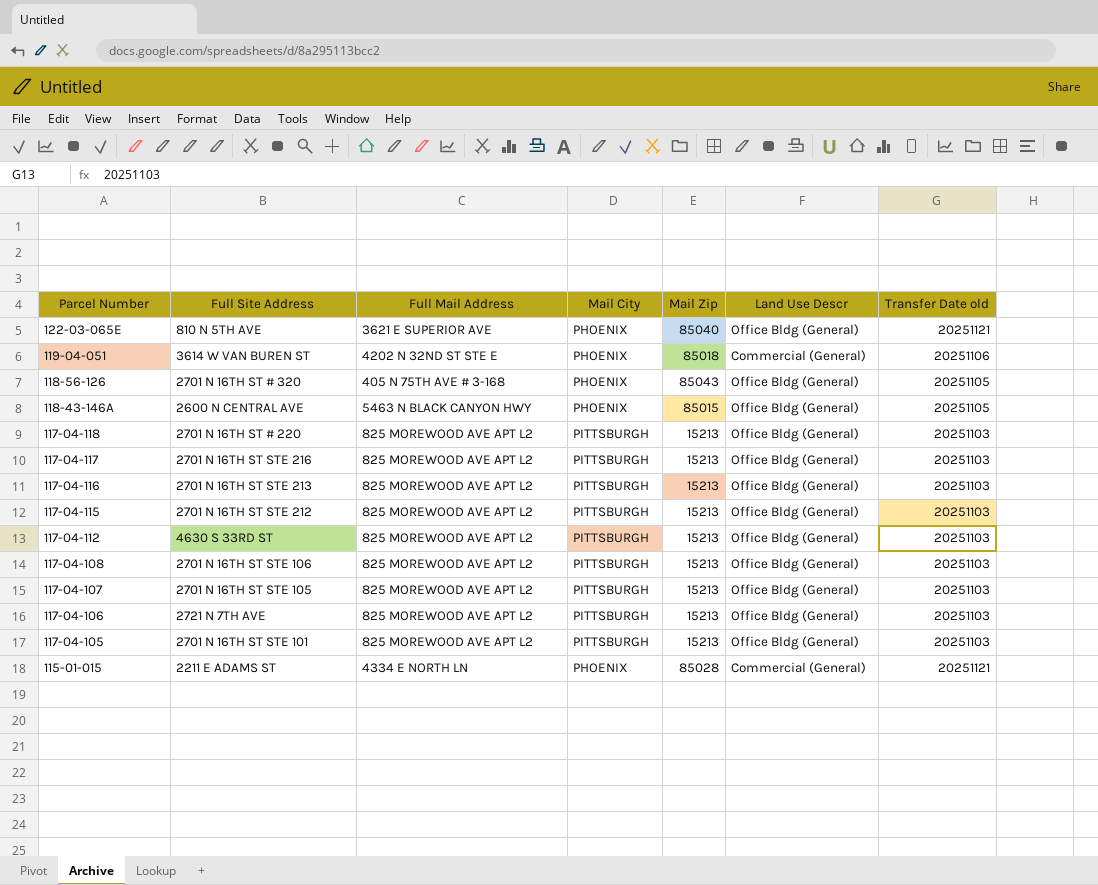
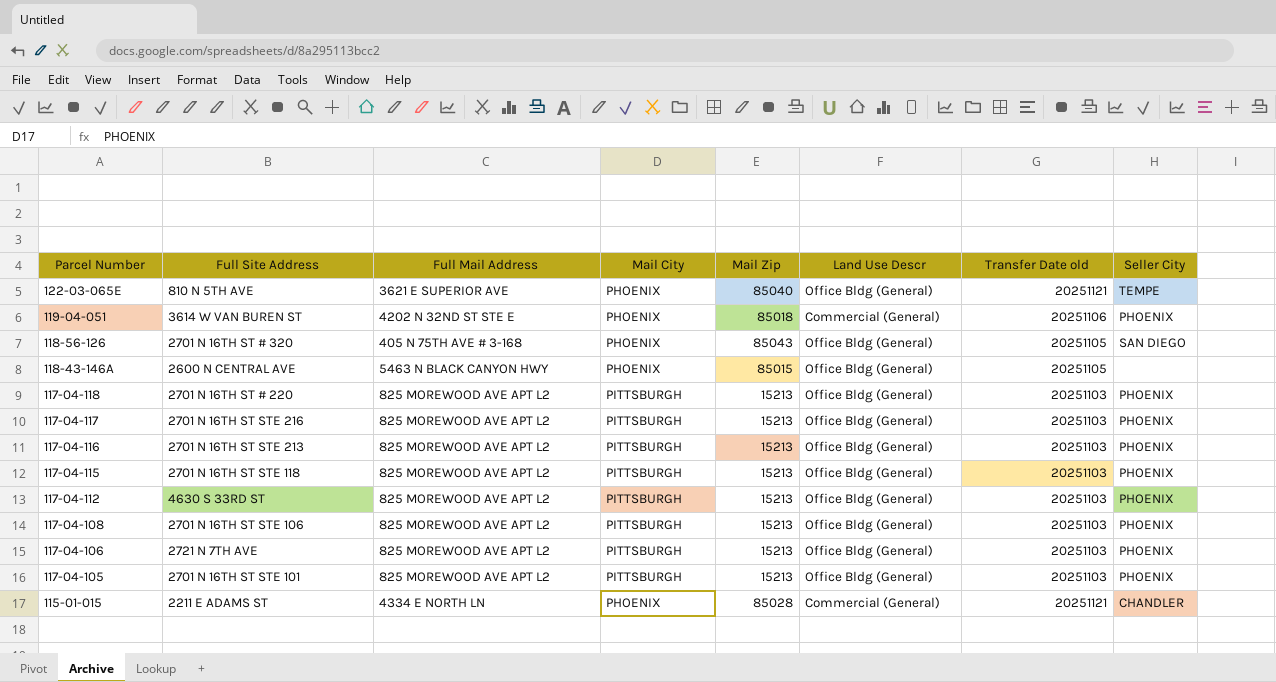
column Seller City | position: none -> 8
row 117-04-107: 2701 N 16TH ST STE 105 | 825 MOREWOOD AVE APT L2 | PITTSBURGH | 15213 | Office Bldg (General) | 20251103 -> none
117-04-115 | Full Site Address: 2701 N 16TH ST STE 212 -> 2701 N 16TH ST STE 118

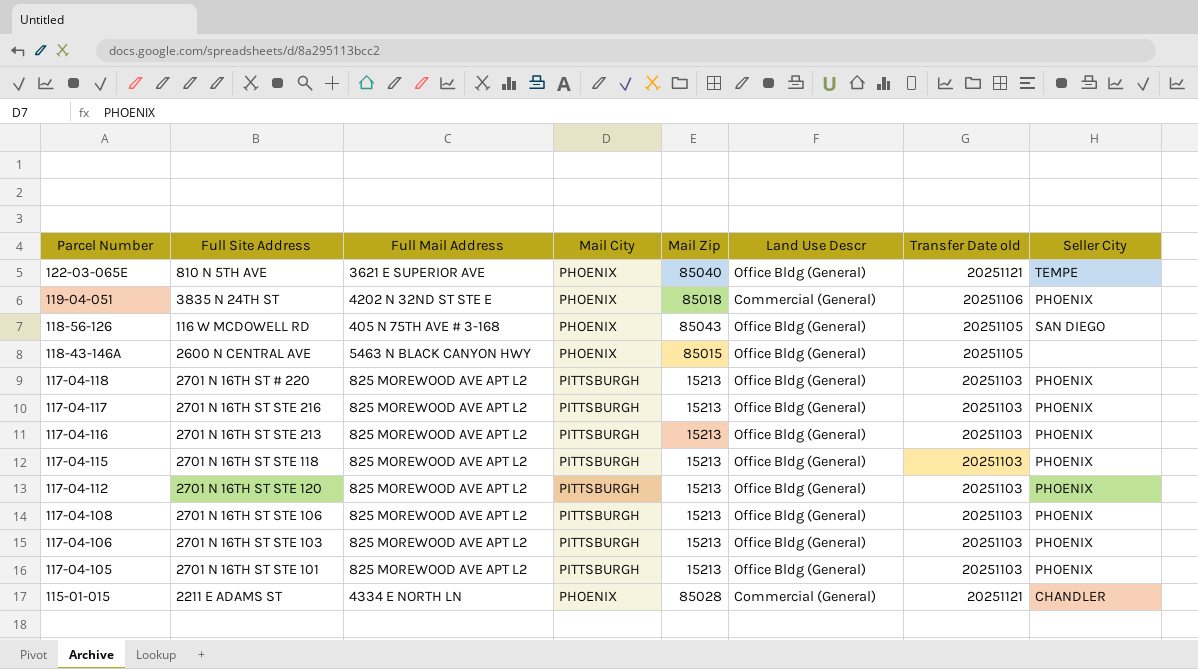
119-04-051 | Full Site Address: 3614 W VAN BUREN ST -> 3835 N 24TH ST
118-56-126 | Full Site Address: 2701 N 16TH ST # 320 -> 116 W MCDOWELL RD
117-04-112 | Full Site Address: 4630 S 33RD ST -> 2701 N 16TH ST STE 120
117-04-106 | Full Site Address: 2721 N 7TH AVE -> 2701 N 16TH ST STE 103

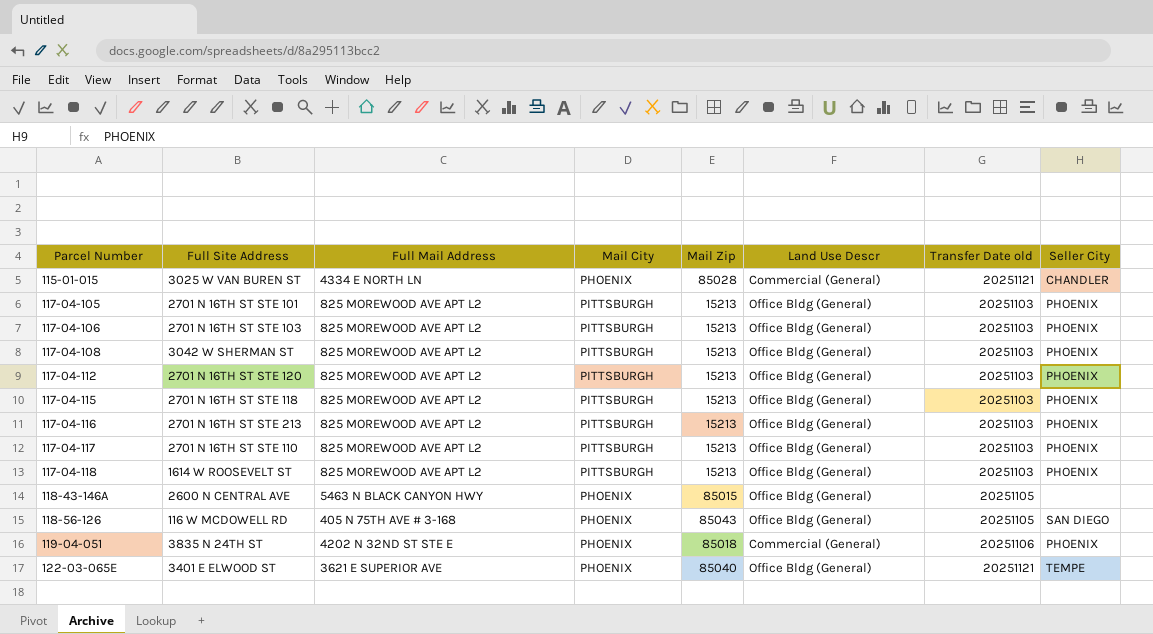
row order: Parcel Number descending -> Parcel Number ascending
115-01-015 | Full Site Address: 2211 E ADAMS ST -> 3025 W VAN BUREN ST
117-04-108 | Full Site Address: 2701 N 16TH ST STE 106 -> 3042 W SHERMAN ST
117-04-117 | Full Site Address: 2701 N 16TH ST STE 216 -> 2701 N 16TH ST STE 110
117-04-118 | Full Site Address: 2701 N 16TH ST # 220 -> 1614 W ROOSEVELT ST
122-03-065E | Full Site Address: 810 N 5TH AVE -> 3401 E ELWOOD ST

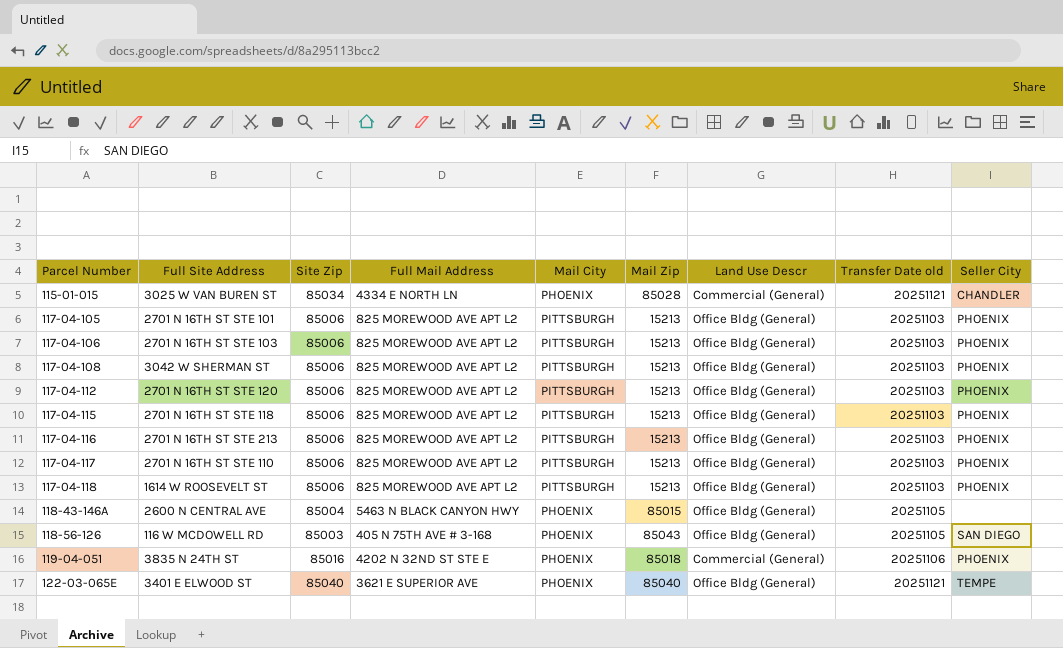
column Site Zip | position: none -> 3

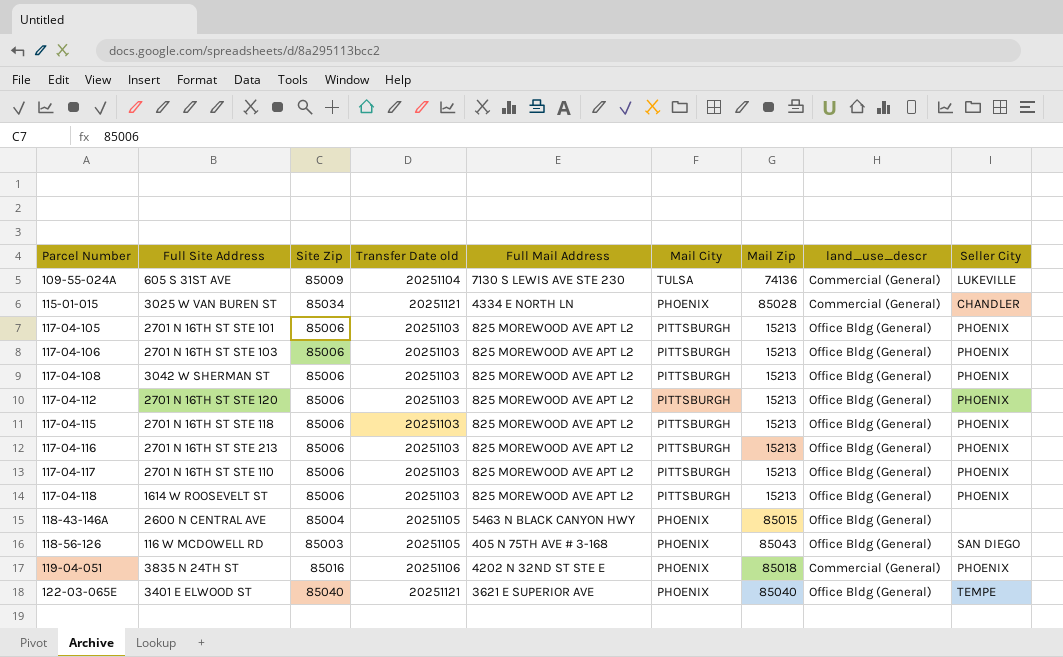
column Transfer Date old | position: 8 -> 4
column name: Land Use Descr -> land_use_descr
row 109-55-024A: none -> 605 S 31ST AVE | 85009 | 20251104 | 7130 S LEWIS AVE STE 230 | TULSA | 74136 | Commercial (General) | LUKEVILLE

